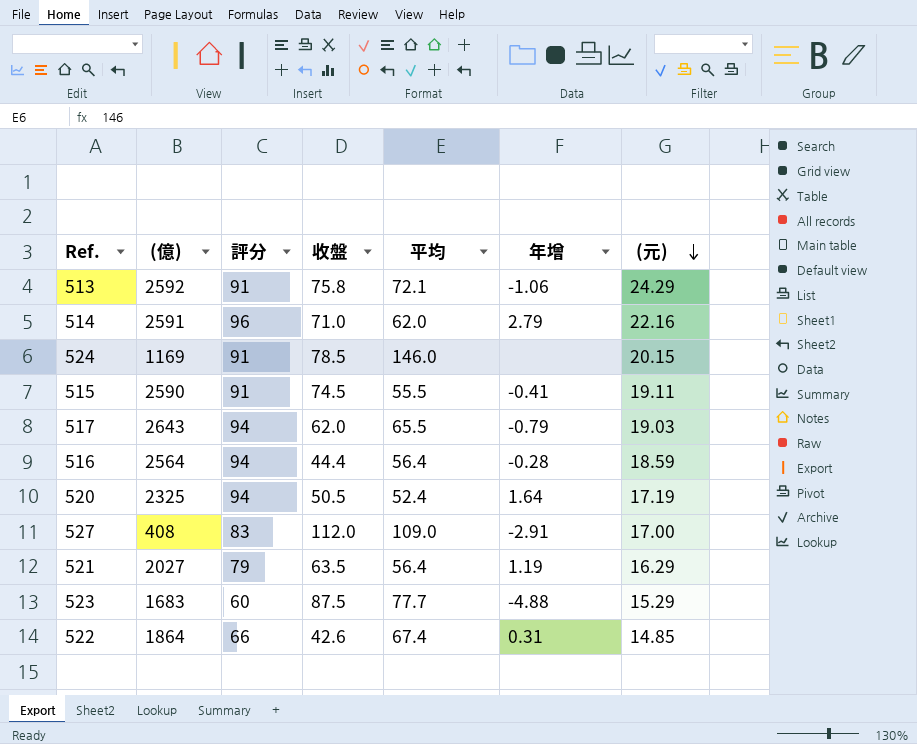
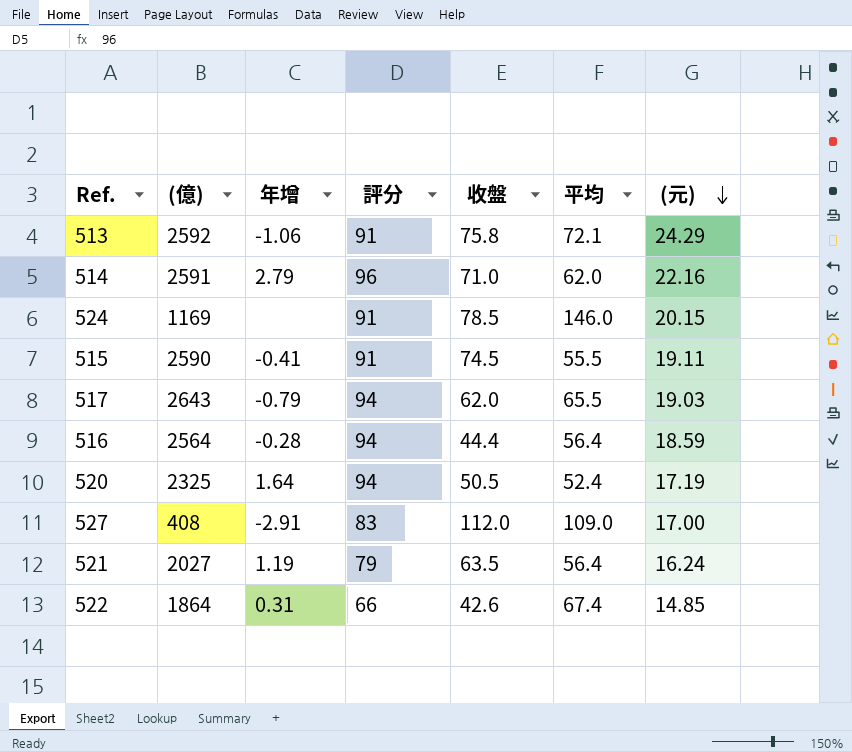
column 年增 | position: 6 -> 3
row 523: 1683 | 60 | 87.5 | 77.7 | -4.88 | 15.29 -> none
521 | (元): 16.29 -> 16.24

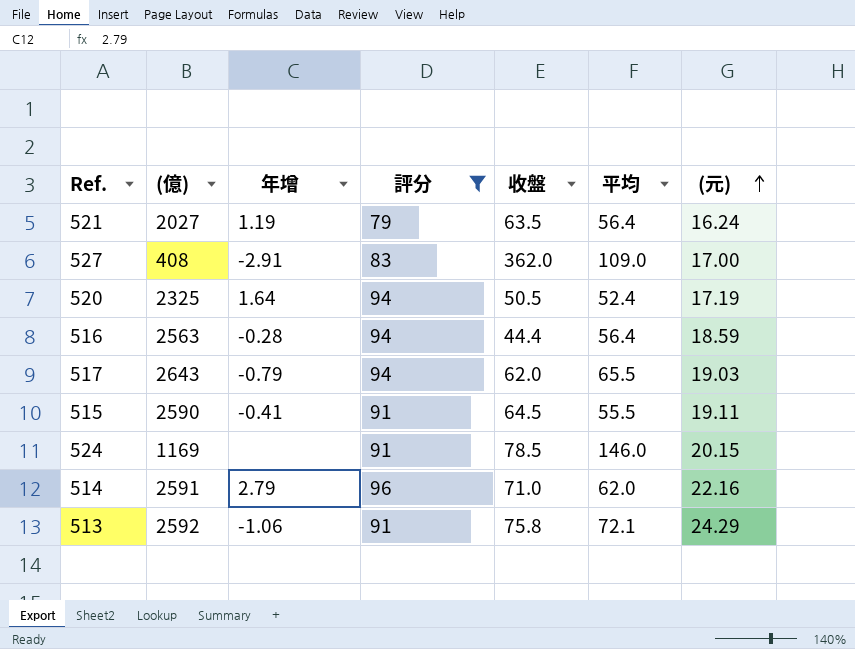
filter: none -> 評分 != 66
row order: (元) descending -> (元) ascending
527 | 收盤: 112.0 -> 362.0
516 | (億): 2564 -> 2563
515 | 收盤: 74.5 -> 64.5

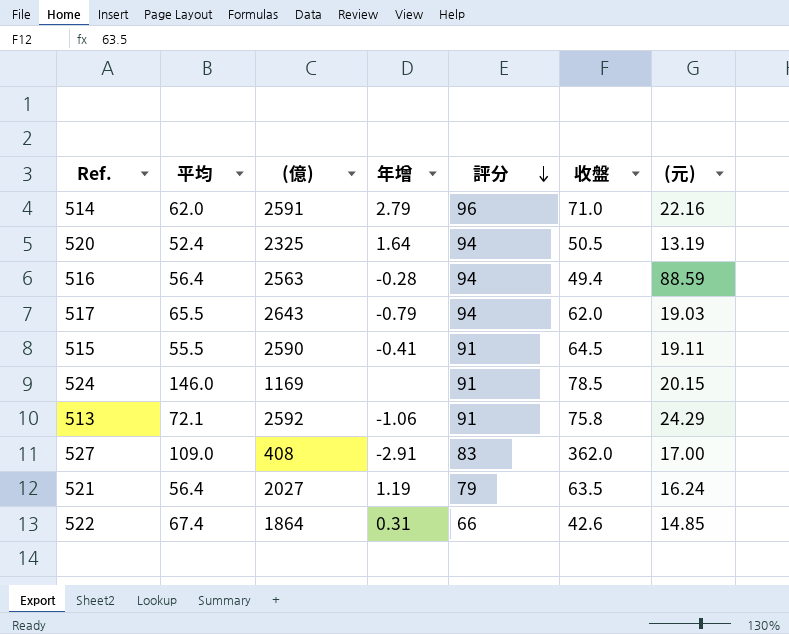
filter: 評分 != 66 -> none
row order: (元) ascending -> 評分 descending
column 平均 | position: 6 -> 2
520 | (元): 17.19 -> 13.19
516 | 收盤: 44.4 -> 49.4
516 | (元): 18.59 -> 88.59

